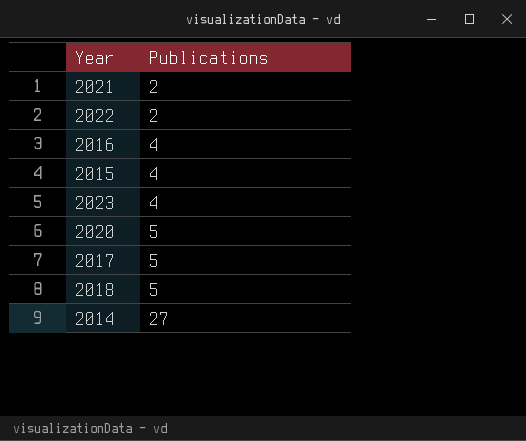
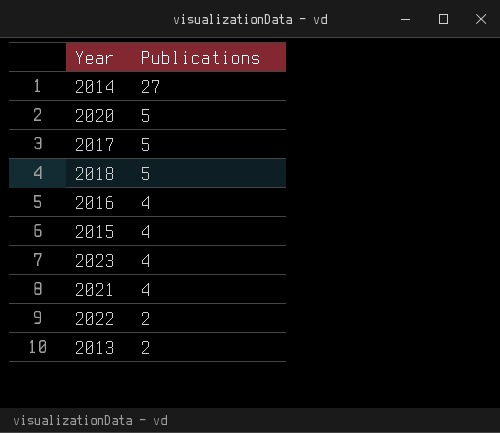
row order: Publications ascending -> Publications descending
2021 | Publications: 2 -> 4
row 2013: none -> 2

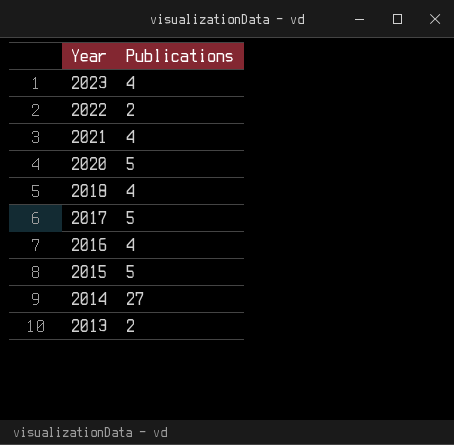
row order: Publications descending -> Year descending
2018 | Publications: 5 -> 4
2015 | Publications: 4 -> 5

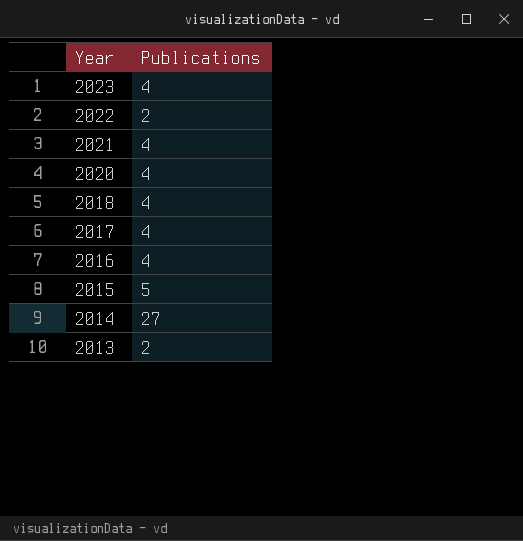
2020 | Publications: 5 -> 4
2017 | Publications: 5 -> 4

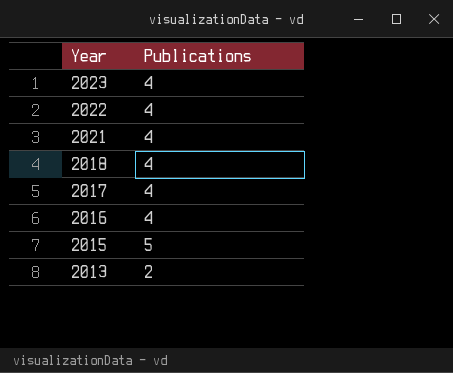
row 2020: 4 -> none
row 2014: 27 -> none
2022 | Publications: 2 -> 4

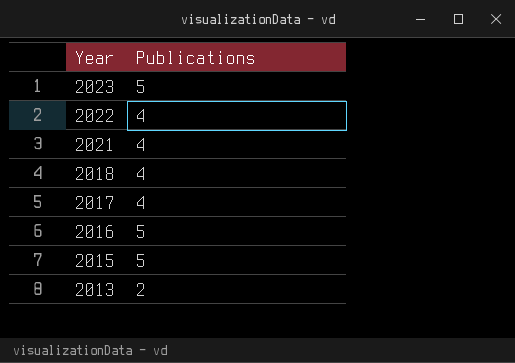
2023 | Publications: 4 -> 5
2016 | Publications: 4 -> 5

